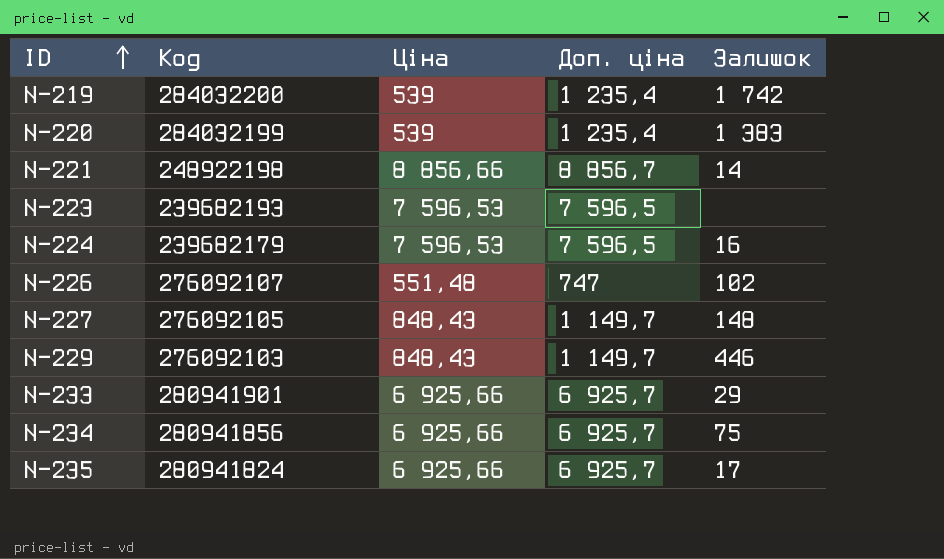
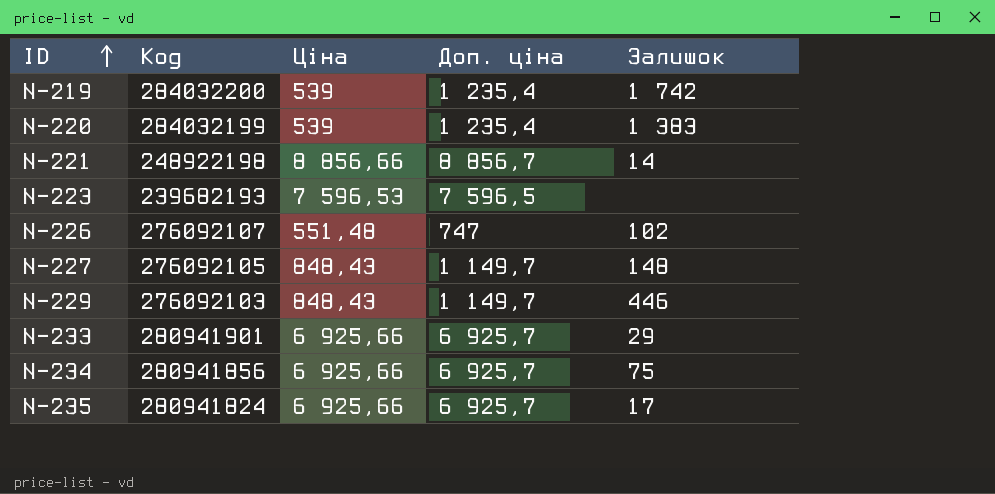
row N-224: 239682179 | 7 596,53 | 7 596,5 | 16 -> none

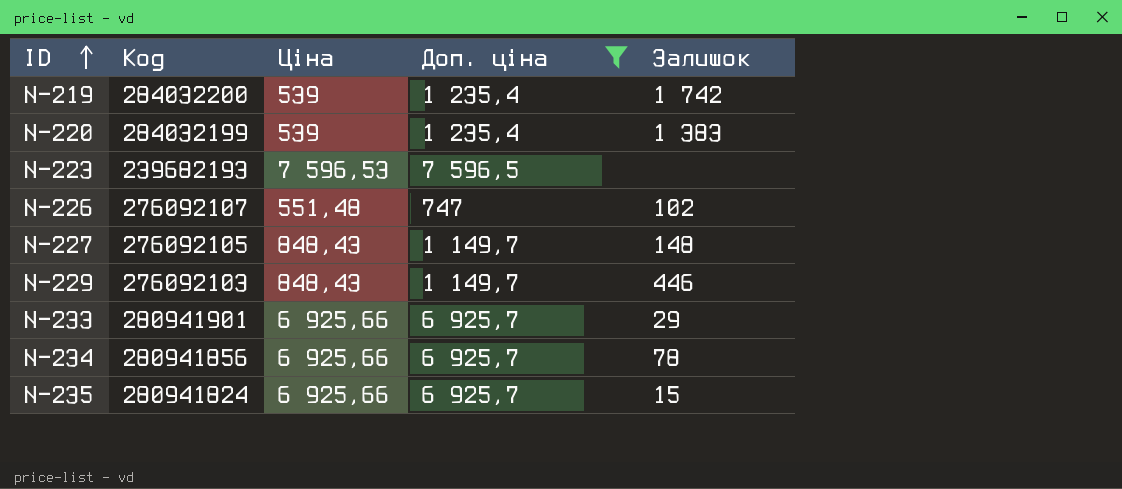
filter: none -> Доп. ціна != 8 856,7
N-234 | Залишок: 75 -> 78
N-235 | Залишок: 17 -> 15

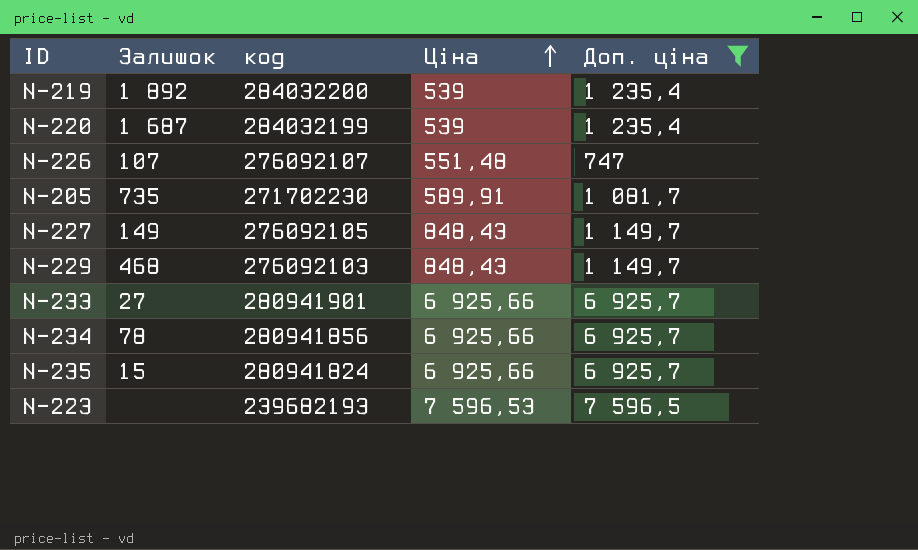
row order: ID ascending -> Ціна ascending
column Залишок | position: 5 -> 2
column name: Код -> код
N-219 | Залишок: 1 742 -> 1 892
N-220 | Залишок: 1 383 -> 1 687
N-226 | Залишок: 102 -> 107
row N-205: none -> 735 | 271702230 | 589,91 | 1 081,7
N-227 | Залишок: 148 -> 149
N-229 | Залишок: 446 -> 468
N-233 | Залишок: 29 -> 27

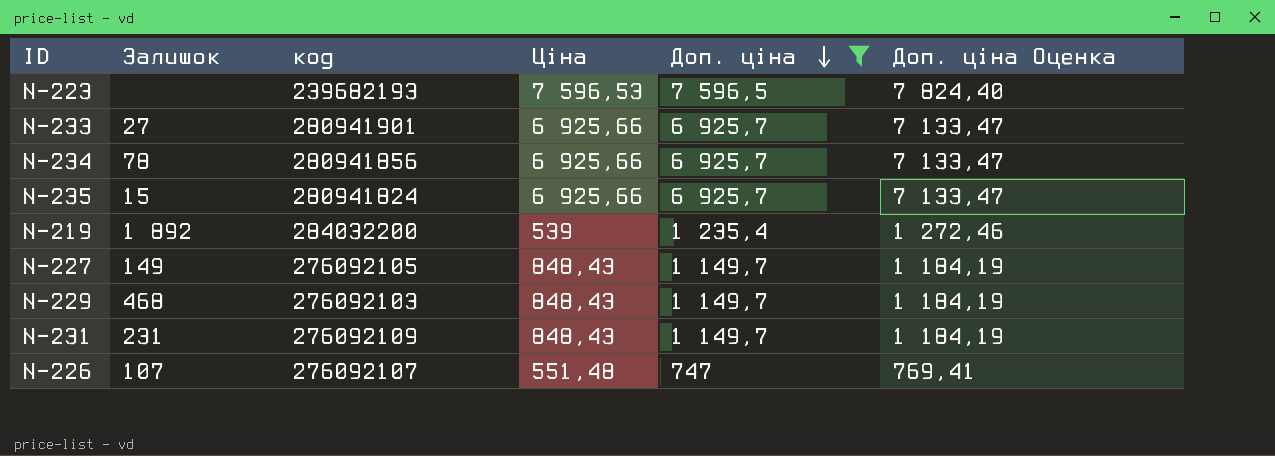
row order: Ціна ascending -> Доп. ціна descending
column Доп. ціна Оценка | formula: none -> [Доп. ціна] * 1,03
row N-220: 1 687 | 284032199 | 539 | 1 235,4 -> none
row N-205: 735 | 271702230 | 589,91 | 1 081,7 -> none
row N-231: none -> 231 | 276092109 | 848,43 | 1 149,7 | 1 184,19

